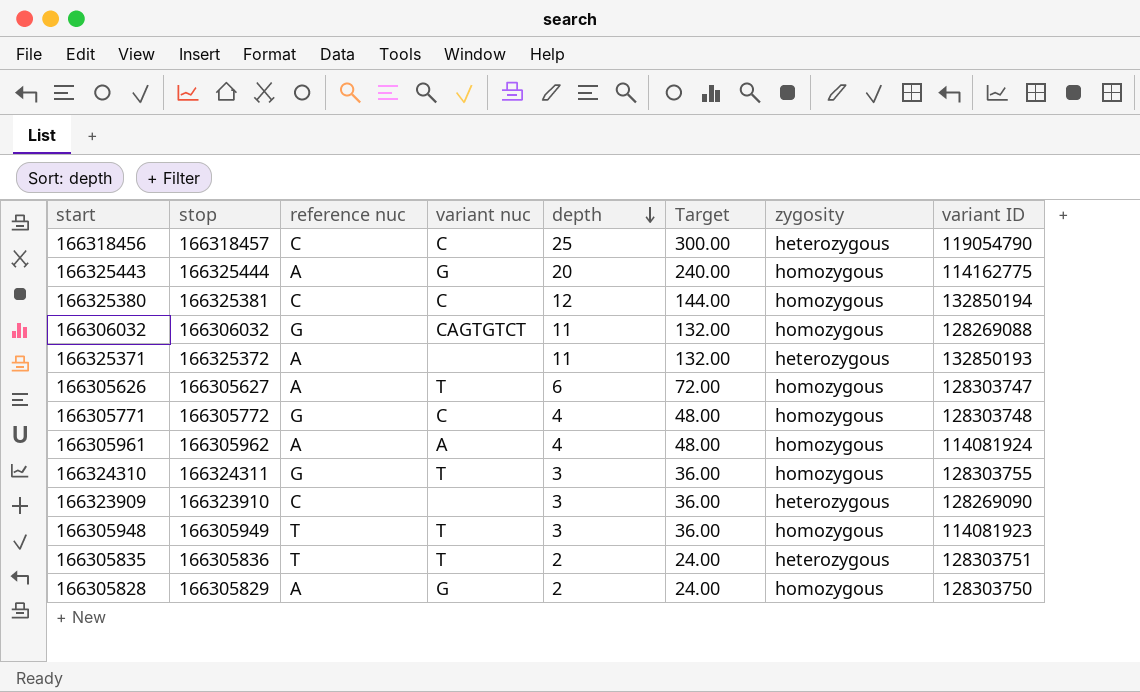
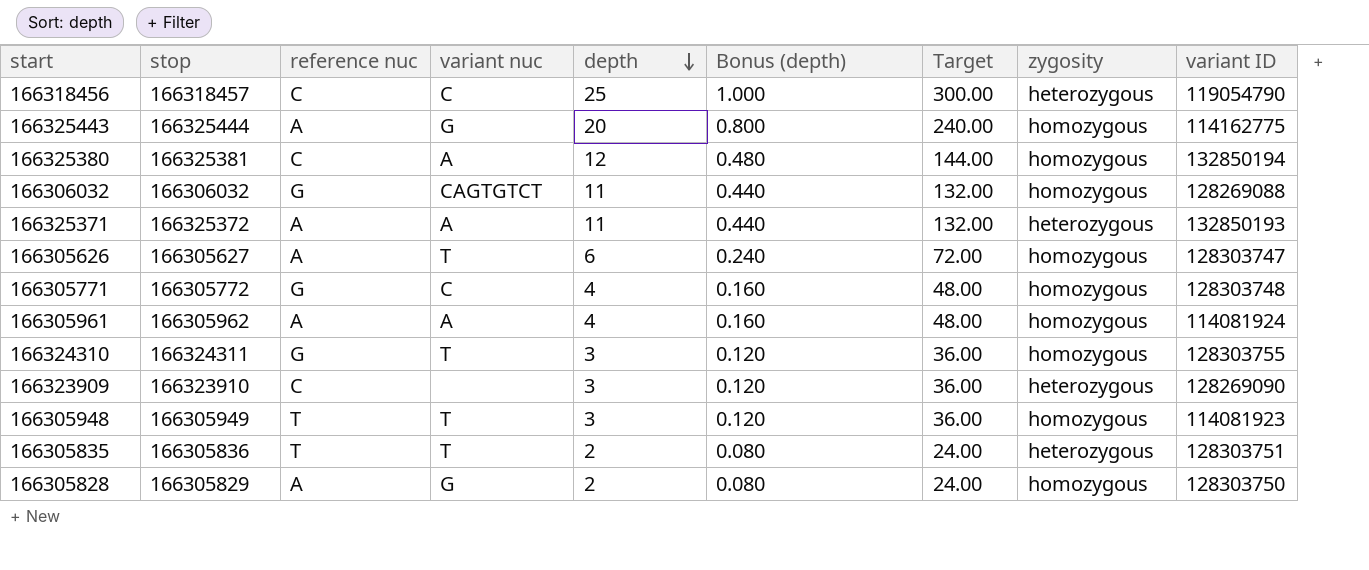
column Bonus (depth) | formula: none -> [depth] * 0.04
166325380 | variant nuc: C -> A
166325371 | variant nuc: none -> A

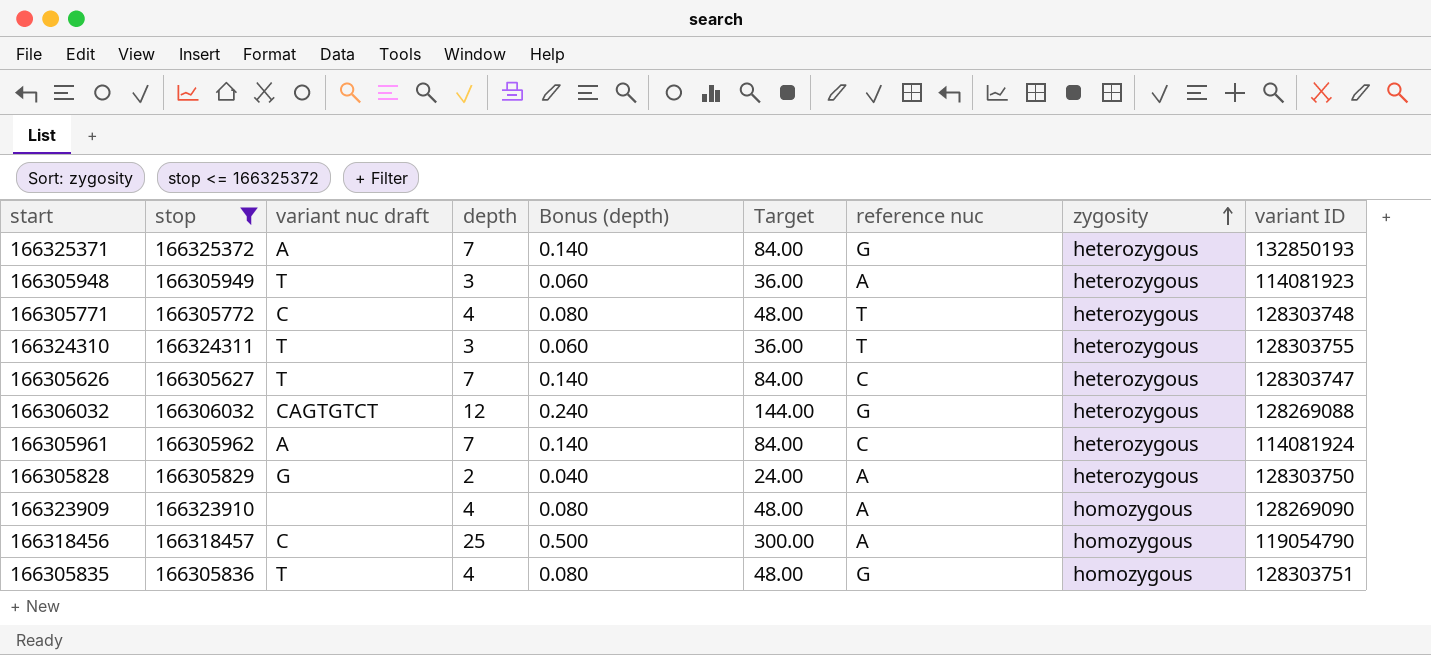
filter: none -> stop <= 166325372
row order: depth descending -> zygosity ascending
column name: variant nuc -> variant nuc draft
column Bonus (depth) | formula: [depth] * 0.04 -> [depth] * 0.02
column reference nuc | position: 3 -> 7
166325371 | depth: 11 -> 7
166325371 | Target: 132.00 -> 84.00
166325371 | reference nuc: A -> G
166305948 | reference nuc: T -> A
166305948 | zygosity: homozygous -> heterozygous
166305771 | reference nuc: G -> T
166305771 | zygosity: homozygous -> heterozygous
166324310 | reference nuc: G -> T
166324310 | zygosity: homozygous -> heterozygous
166305626 | depth: 6 -> 7
166305626 | Target: 72.00 -> 84.00
166305626 | reference nuc: A -> C
166305626 | zygosity: homozygous -> heterozygous
166306032 | depth: 11 -> 12
166306032 | Target: 132.00 -> 144.00
166306032 | zygosity: homozygous -> heterozygous
166305961 | depth: 4 -> 7
166305961 | Target: 48.00 -> 84.00
166305961 | reference nuc: A -> C
166305961 | zygosity: homozygous -> heterozygous
166305828 | zygosity: homozygous -> heterozygous
166323909 | depth: 3 -> 4
166323909 | Target: 36.00 -> 48.00
166323909 | reference nuc: C -> A
166323909 | zygosity: heterozygous -> homozygous
166318456 | reference nuc: C -> A
166318456 | zygosity: heterozygous -> homozygous
166305835 | depth: 2 -> 4
166305835 | Target: 24.00 -> 48.00
166305835 | reference nuc: T -> G
166305835 | zygosity: heterozygous -> homozygous

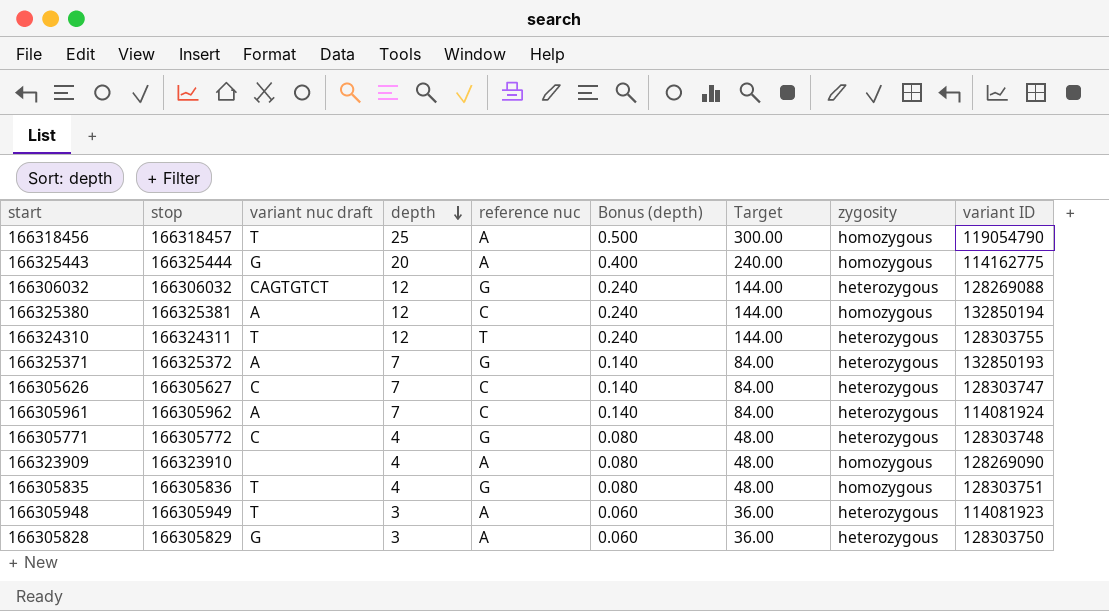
filter: stop <= 166325372 -> none
row order: zygosity ascending -> depth descending
column reference nuc | position: 7 -> 5
166318456 | variant nuc draft: C -> T
166324310 | depth: 3 -> 12
166324310 | Bonus (depth): 0.060 -> 0.240
166324310 | Target: 36.00 -> 144.00
166305626 | variant nuc draft: T -> C
166305771 | reference nuc: T -> G
166305828 | depth: 2 -> 3
166305828 | Bonus (depth): 0.040 -> 0.060
166305828 | Target: 24.00 -> 36.00

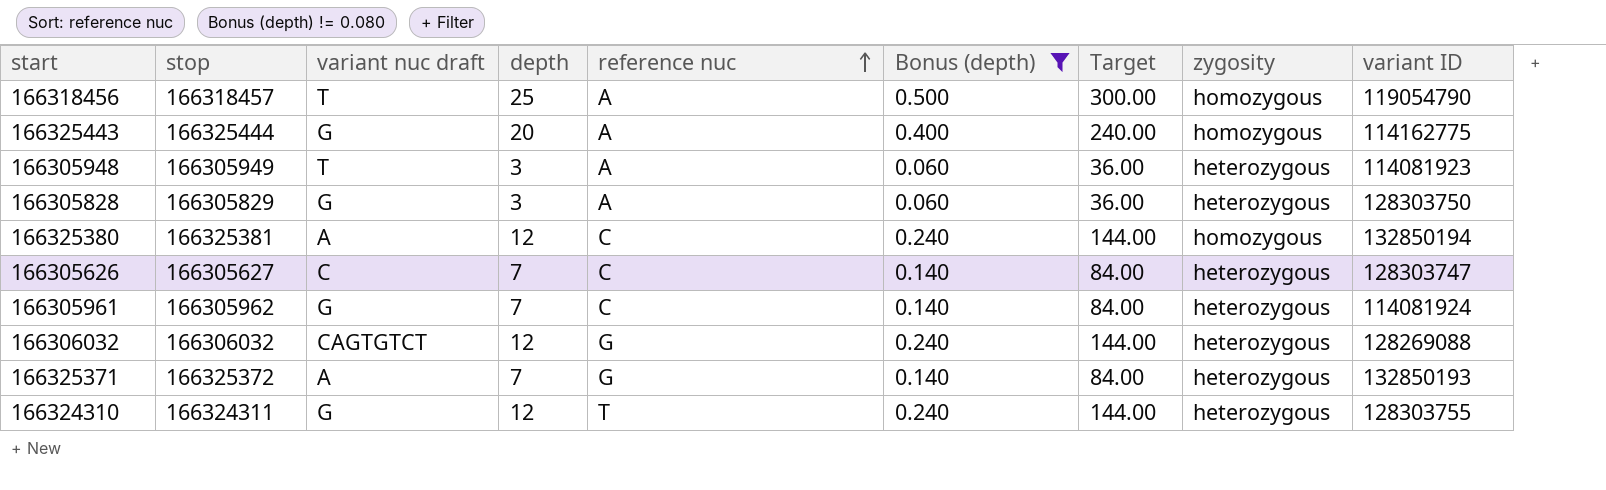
filter: none -> Bonus (depth) != 0.080
row order: depth descending -> reference nuc ascending
166305961 | variant nuc draft: A -> G
166324310 | variant nuc draft: T -> G

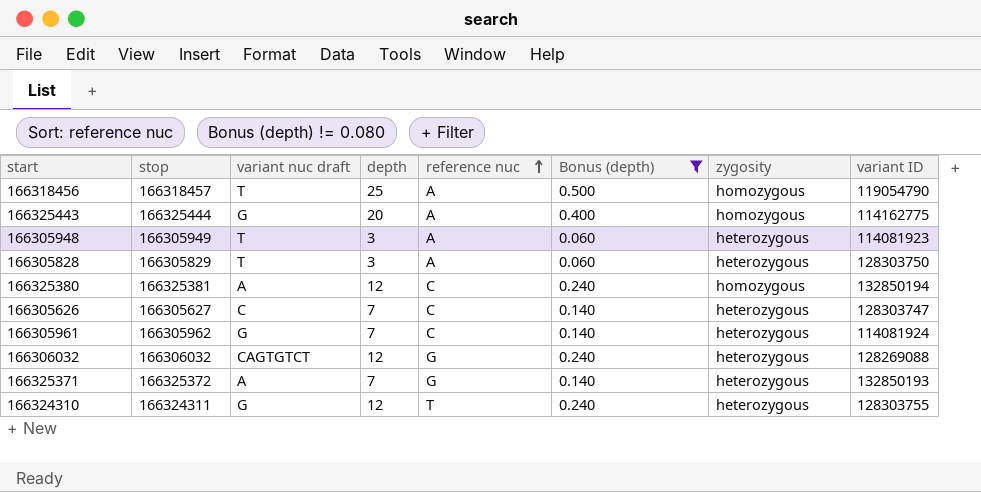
column Target | formula: [depth] * 12 -> none
166305828 | variant nuc draft: G -> T

